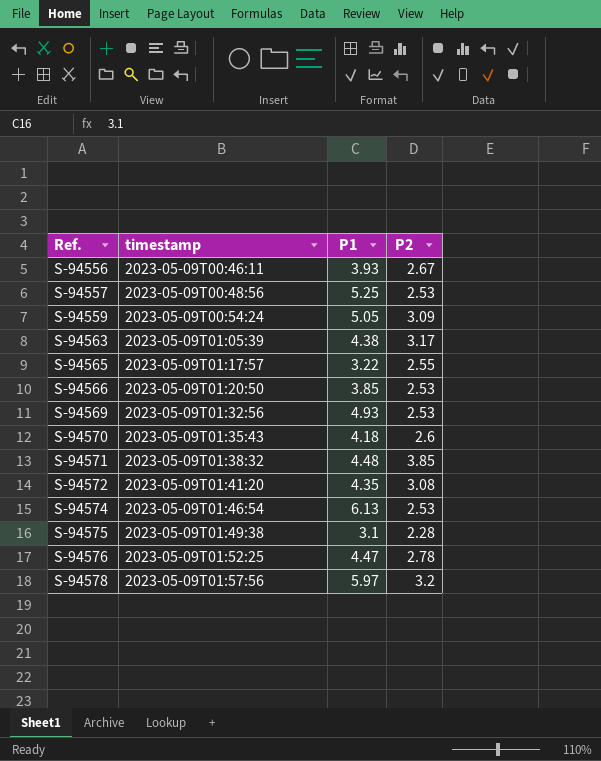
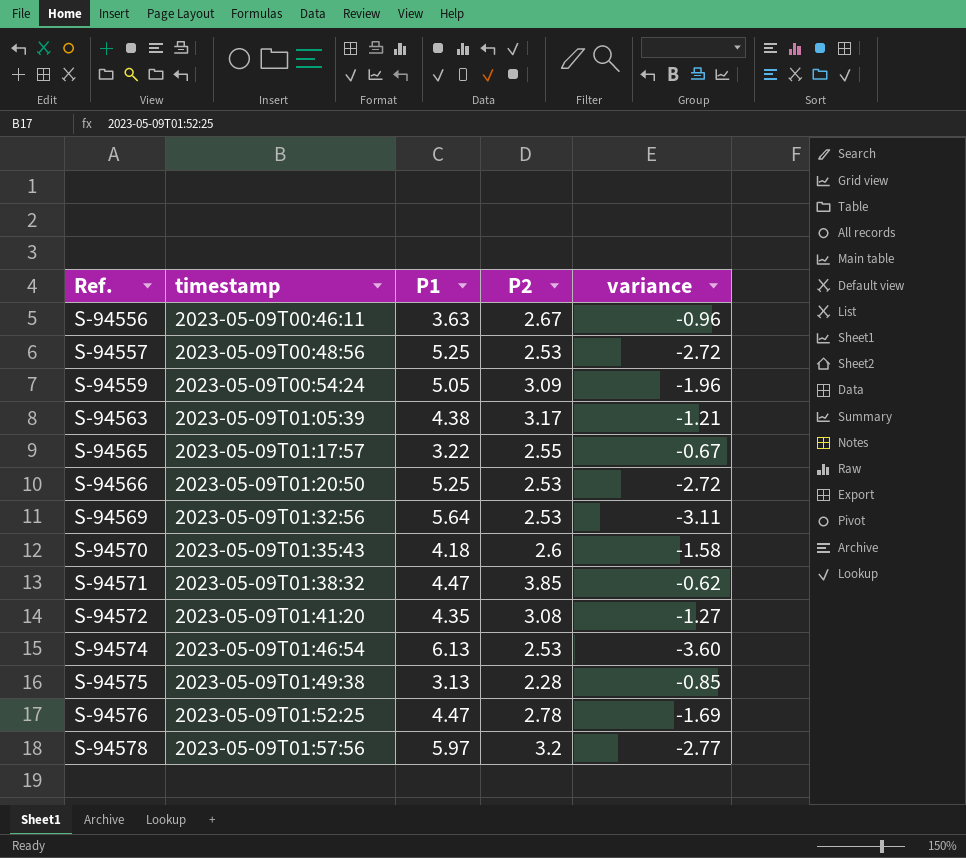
column variance | formula: none -> [P2] - [P1]
S-94556 | P1: 3.93 -> 3.63
S-94566 | P1: 3.85 -> 5.25
S-94569 | P1: 4.93 -> 5.64
S-94571 | P1: 4.48 -> 4.47
S-94575 | P1: 3.1 -> 3.13

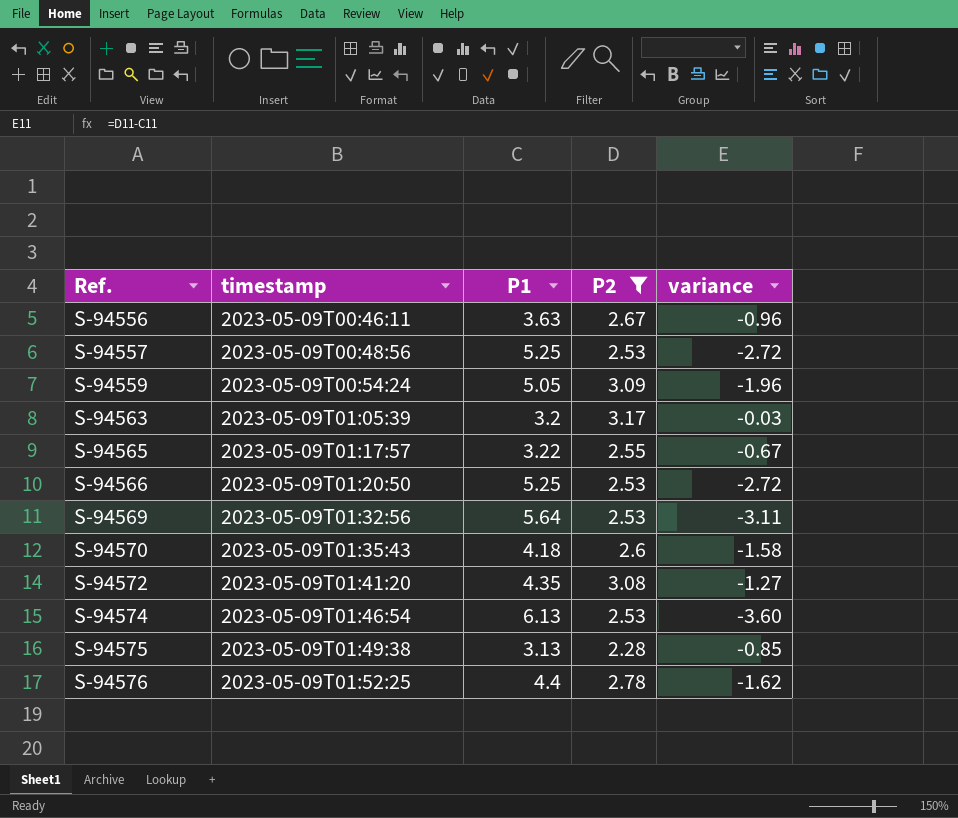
filter: none -> P2 <= 3.17
S-94563 | P1: 4.38 -> 3.2
S-94563 | variance: -1.21 -> -0.03
S-94576 | P1: 4.47 -> 4.4
S-94576 | variance: -1.69 -> -1.62

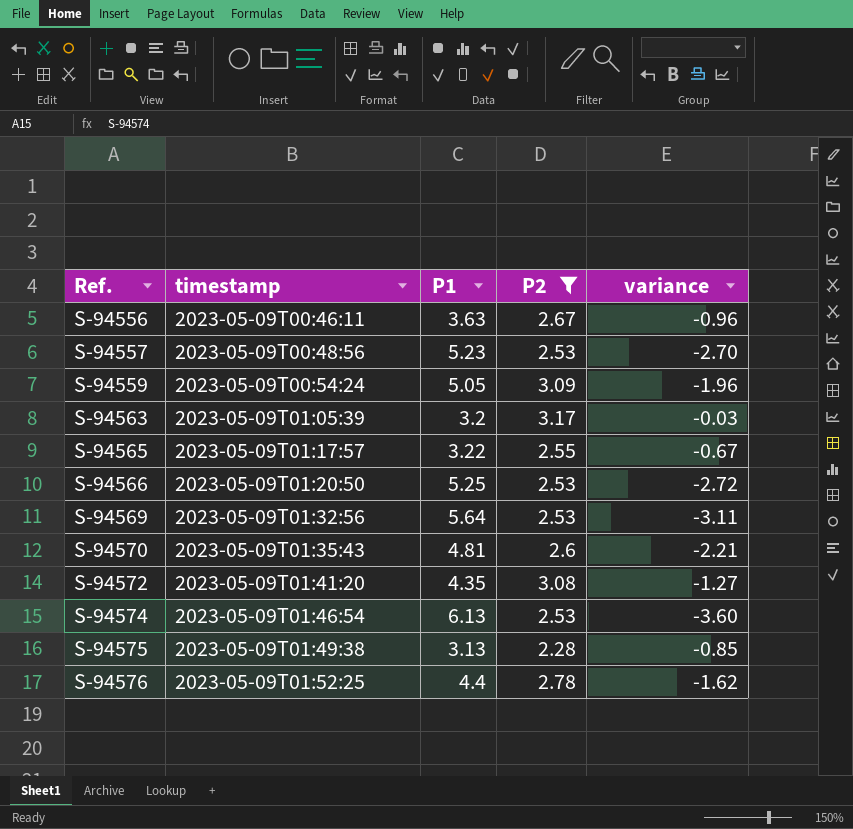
S-94557 | P1: 5.25 -> 5.23
S-94557 | variance: -2.72 -> -2.70
S-94570 | P1: 4.18 -> 4.81
S-94570 | variance: -1.58 -> -2.21

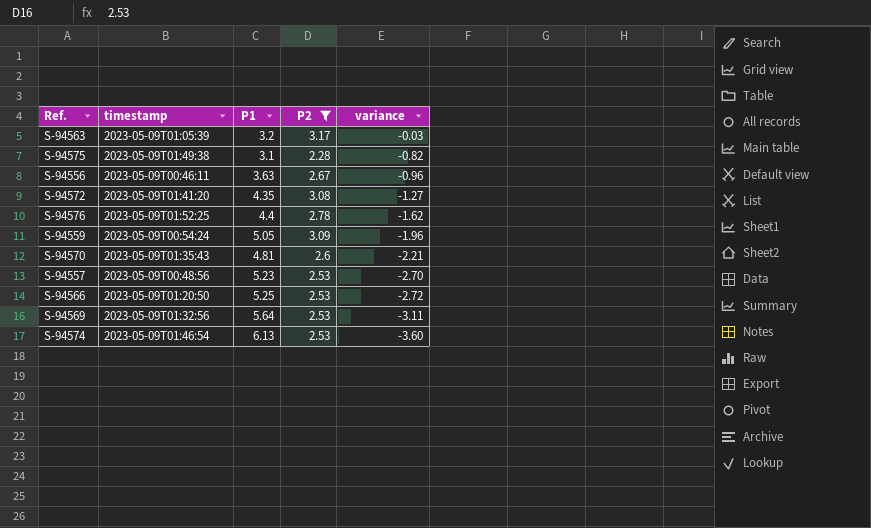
row order: Ref. ascending -> variance descending
row S-94565: 2023-05-09T01:17:57 | 3.22 | 2.55 | -0.67 -> none
S-94575 | P1: 3.13 -> 3.1
S-94575 | variance: -0.85 -> -0.82

